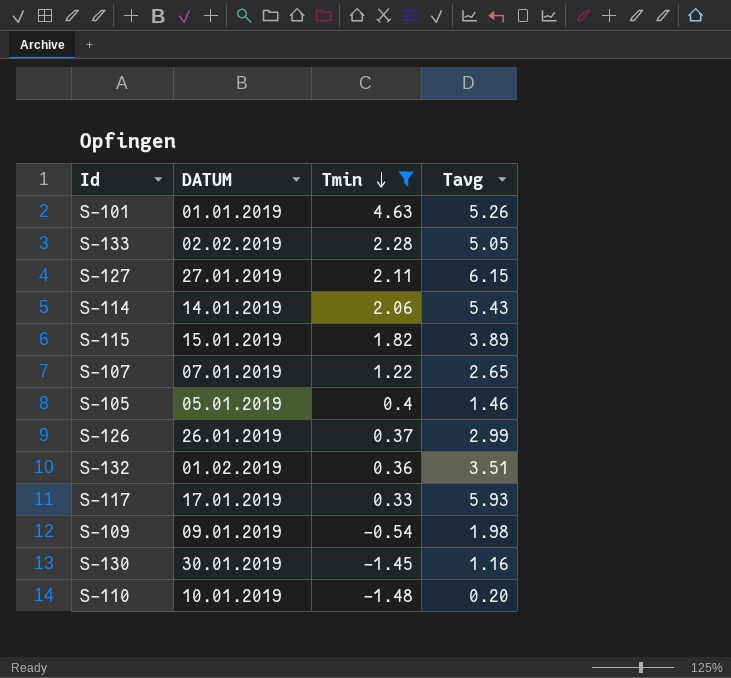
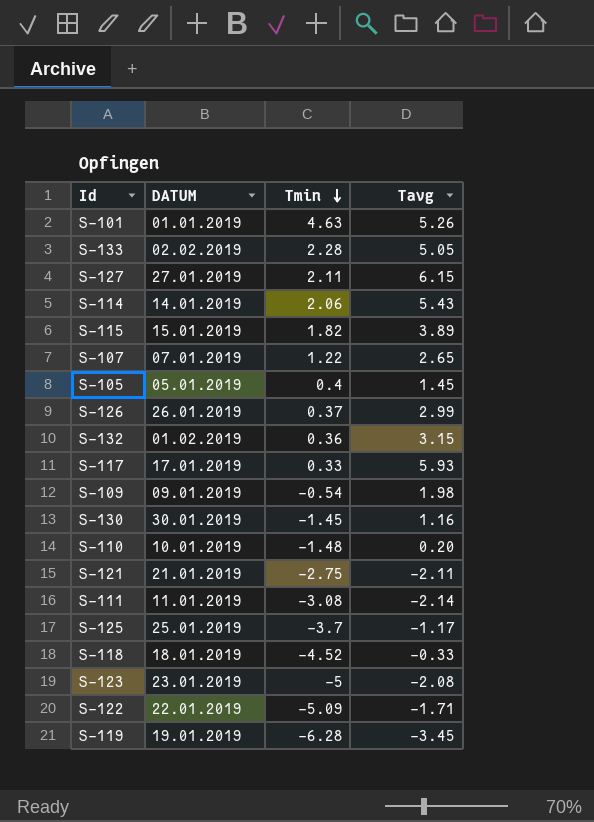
filter: Tmin >= -1.48 -> none
S-105 | Tavg: 1.46 -> 1.45
S-132 | Tavg: 3.51 -> 3.15

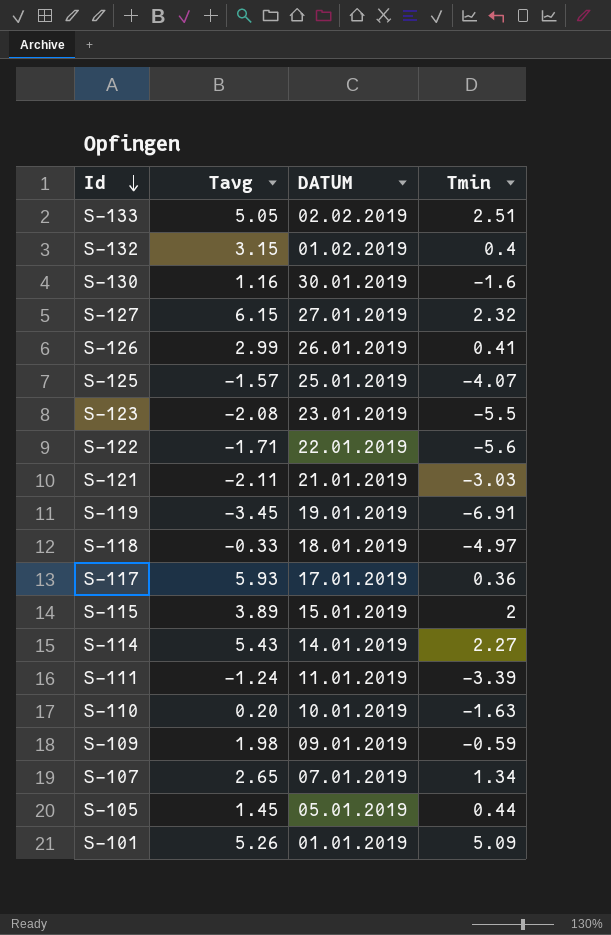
row order: Tmin descending -> Id descending
column Tavg | position: 4 -> 2
S-133 | Tmin: 2.28 -> 2.51
S-132 | Tmin: 0.36 -> 0.4
S-130 | Tmin: -1.45 -> -1.6
S-127 | Tmin: 2.11 -> 2.32
S-126 | Tmin: 0.37 -> 0.41
S-125 | Tavg: -1.17 -> -1.57
S-125 | Tmin: -3.7 -> -4.07
S-123 | Tmin: -5 -> -5.5
S-122 | Tmin: -5.09 -> -5.6
S-121 | Tmin: -2.75 -> -3.03
S-119 | Tmin: -6.28 -> -6.91
S-118 | Tmin: -4.52 -> -4.97
S-117 | Tmin: 0.33 -> 0.36
S-115 | Tmin: 1.82 -> 2
S-114 | Tmin: 2.06 -> 2.27
S-111 | Tavg: -2.14 -> -1.24
S-111 | Tmin: -3.08 -> -3.39
S-110 | Tmin: -1.48 -> -1.63
S-109 | Tmin: -0.54 -> -0.59
S-107 | Tmin: 1.22 -> 1.34
S-105 | Tmin: 0.4 -> 0.44
S-101 | Tmin: 4.63 -> 5.09

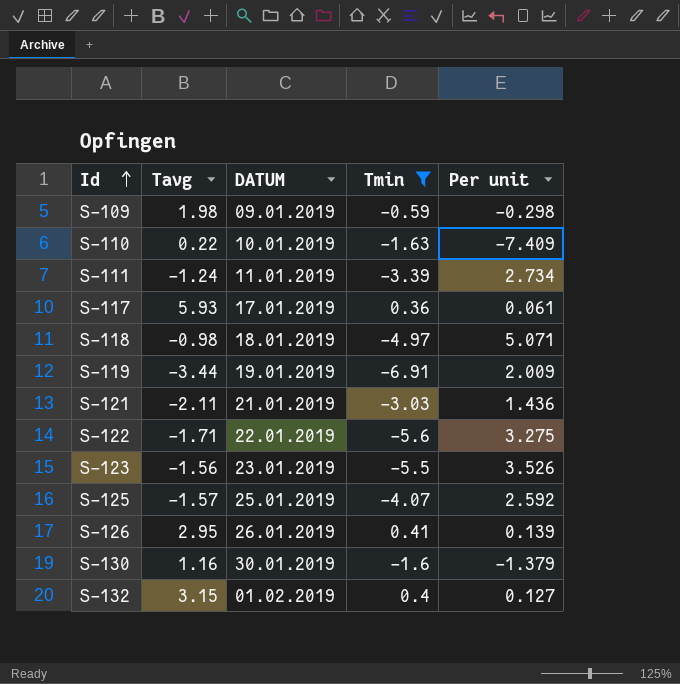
filter: none -> Tmin <= 0.41
row order: Id descending -> Id ascending
column Per unit | formula: none -> [Tmin] / [Tavg]
S-110 | Tavg: 0.20 -> 0.22
S-118 | Tavg: -0.33 -> -0.98
S-119 | Tavg: -3.45 -> -3.44
S-123 | Tavg: -2.08 -> -1.56
S-126 | Tavg: 2.99 -> 2.95

